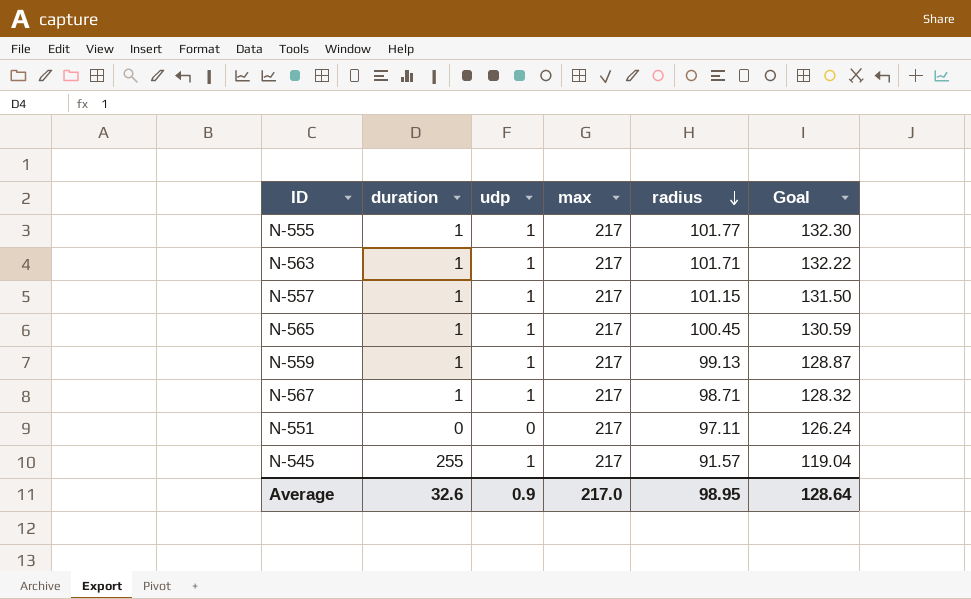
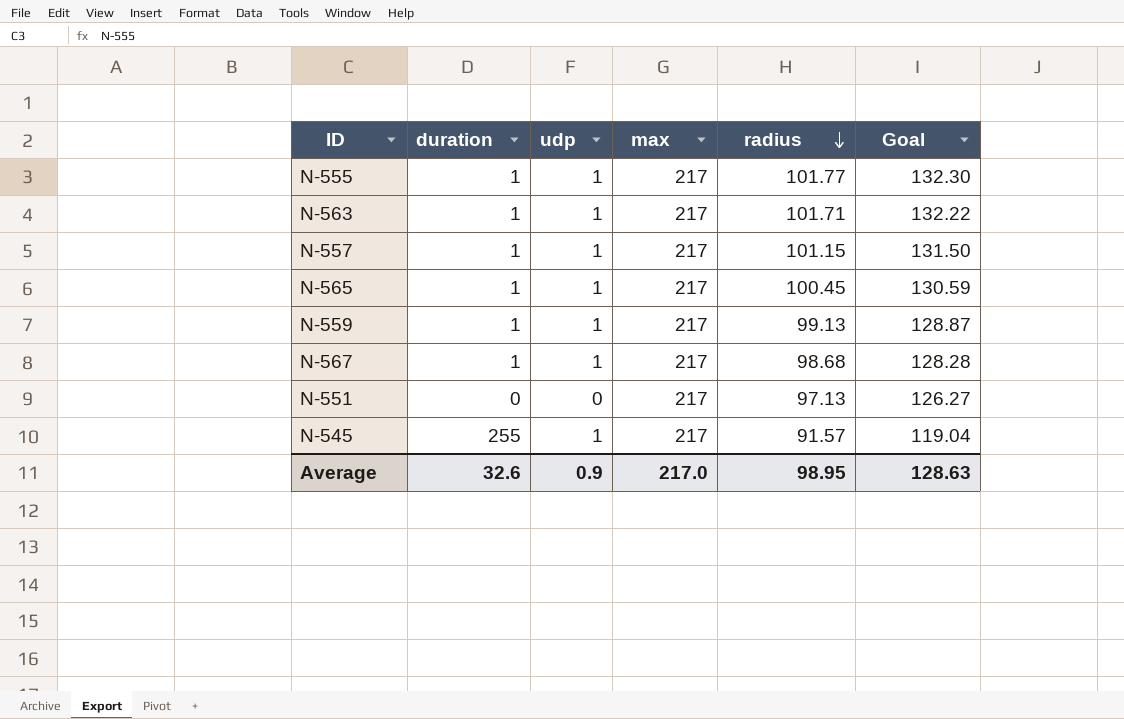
N-567 | radius: 98.71 -> 98.68
N-567 | Goal: 128.32 -> 128.28
N-551 | radius: 97.11 -> 97.13
N-551 | Goal: 126.24 -> 126.27
Average | Goal: 128.64 -> 128.63

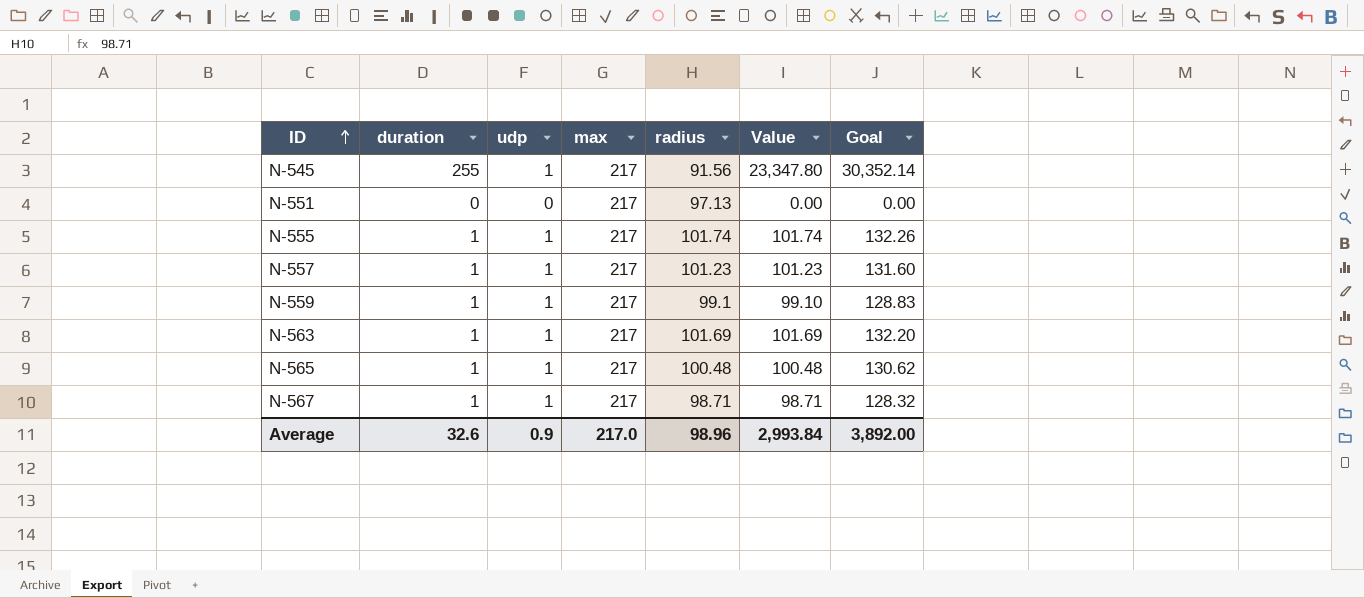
row order: radius descending -> ID ascending
column Value | formula: none -> [duration] * [radius]
column Goal | formula: [radius] * 1.3 -> [Value] * 1.3
N-545 | radius: 91.57 -> 91.56
N-555 | radius: 101.77 -> 101.74
N-557 | radius: 101.15 -> 101.23
N-559 | radius: 99.13 -> 99.1
N-563 | radius: 101.71 -> 101.69
N-565 | radius: 100.45 -> 100.48
N-567 | radius: 98.68 -> 98.71
Average | radius: 98.95 -> 98.96
Average | Goal: 128.63 -> 3,892.00

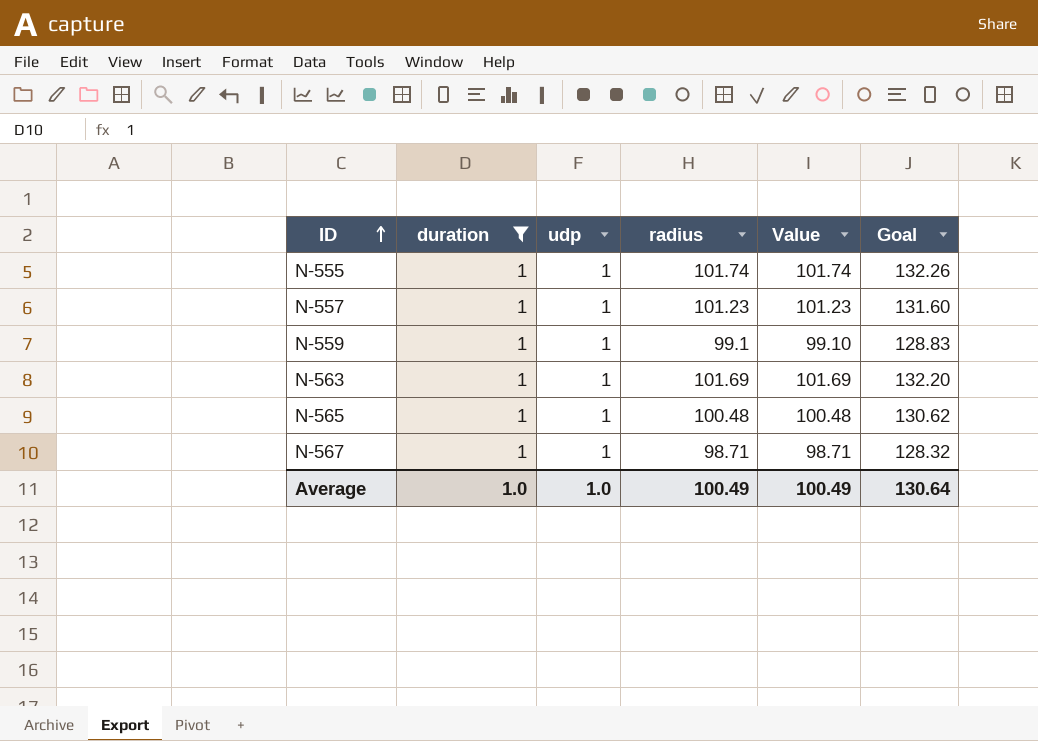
filter: none -> duration = 1
column max | position: 4 -> none
Average | duration: 32.6 -> 1.0
Average | udp: 0.9 -> 1.0
Average | radius: 98.96 -> 100.49
Average | Value: 2,993.84 -> 100.49
Average | Goal: 3,892.00 -> 130.64

